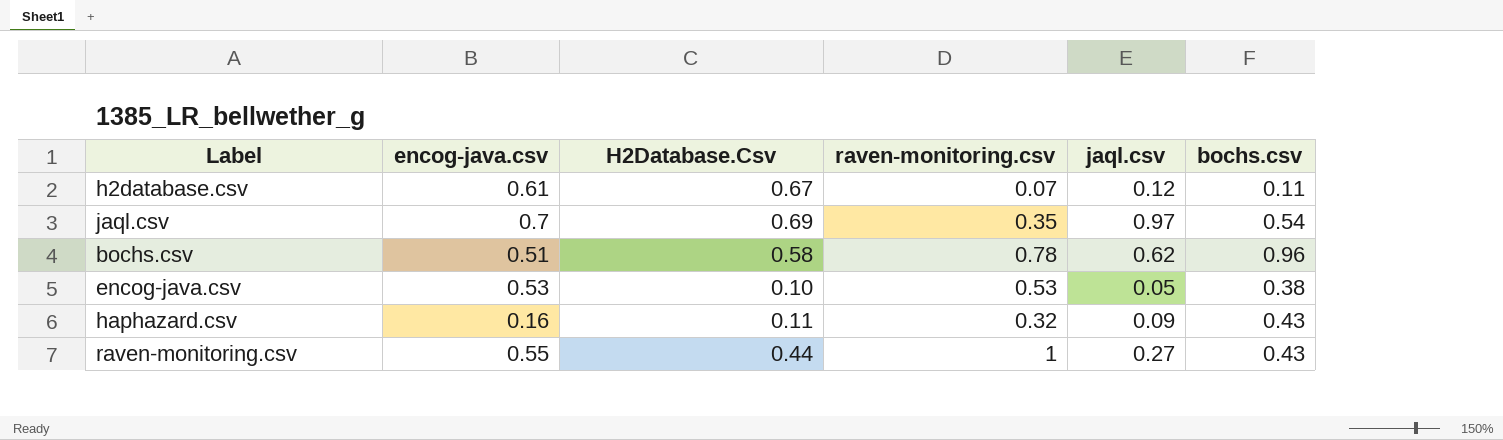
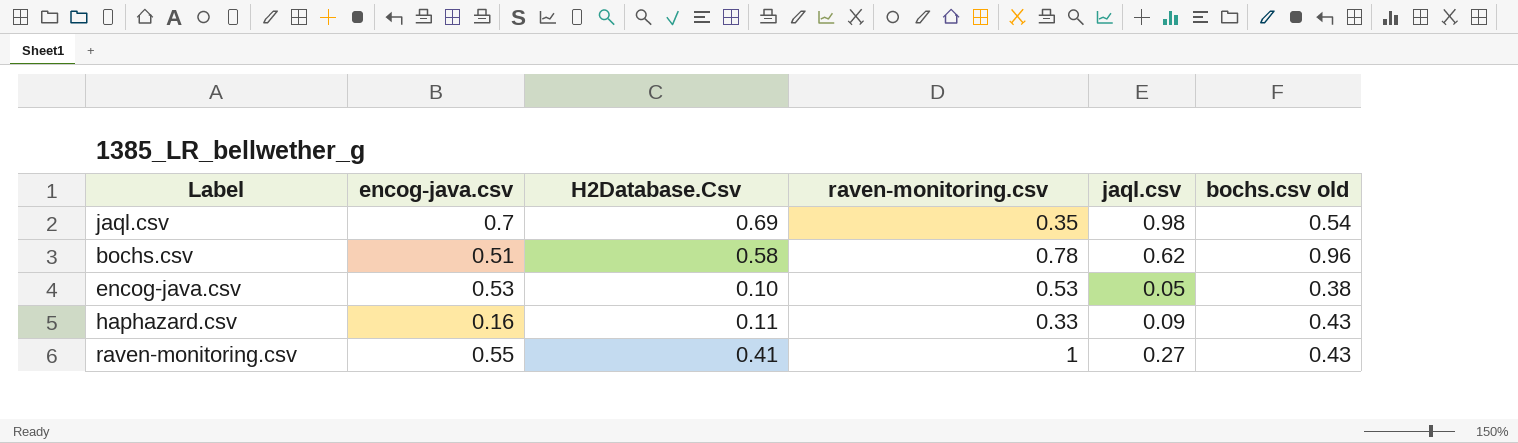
column name: bochs.csv -> bochs.csv old
row h2database.csv: 0.61 | 0.67 | 0.07 | 0.12 | 0.11 -> none
jaql.csv | jaql.csv: 0.97 -> 0.98
haphazard.csv | raven-monitoring.csv: 0.32 -> 0.33
raven-monitoring.csv | H2Database.Csv: 0.44 -> 0.41

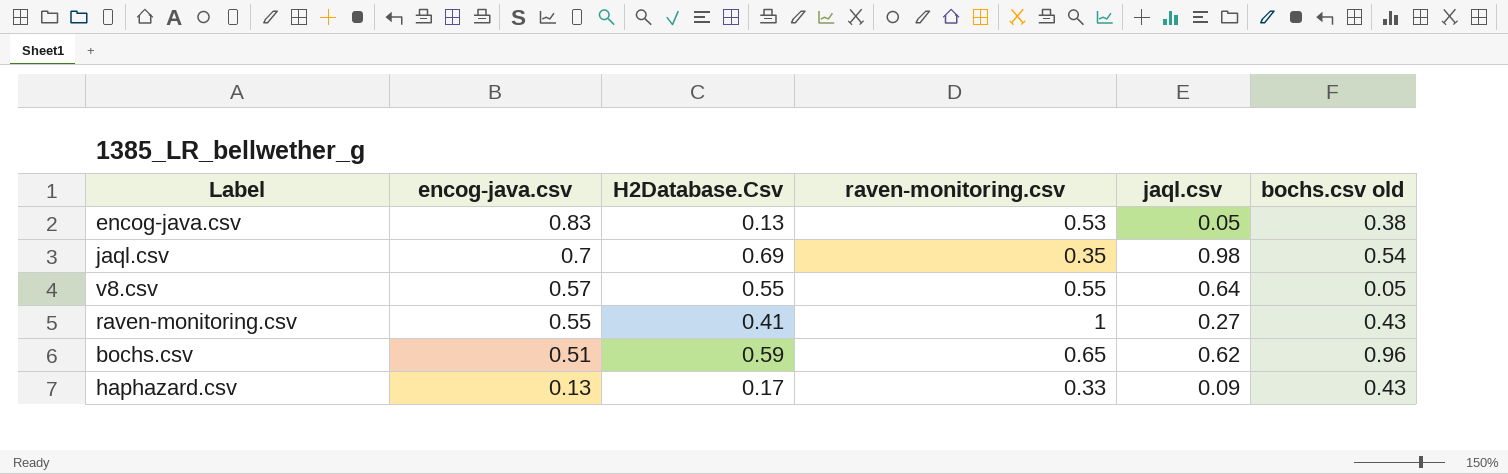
row order: none -> encog-java.csv descending
encog-java.csv | encog-java.csv: 0.53 -> 0.83
encog-java.csv | H2Database.Csv: 0.10 -> 0.13
row v8.csv: none -> 0.57 | 0.55 | 0.55 | 0.64 | 0.05
bochs.csv | H2Database.Csv: 0.58 -> 0.59
bochs.csv | raven-monitoring.csv: 0.78 -> 0.65
haphazard.csv | encog-java.csv: 0.16 -> 0.13
haphazard.csv | H2Database.Csv: 0.11 -> 0.17

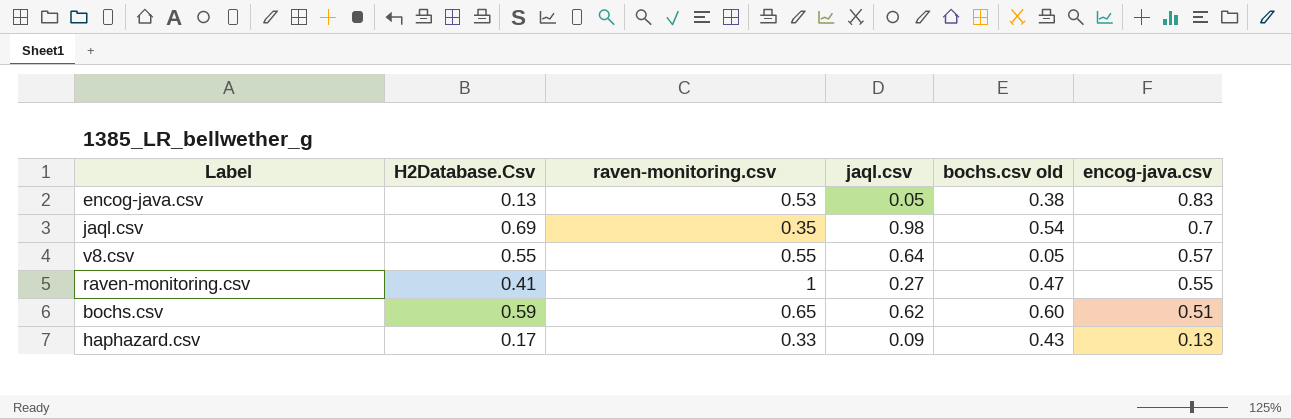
column encog-java.csv | position: 2 -> 6
raven-monitoring.csv | bochs.csv old: 0.43 -> 0.47
bochs.csv | bochs.csv old: 0.96 -> 0.60

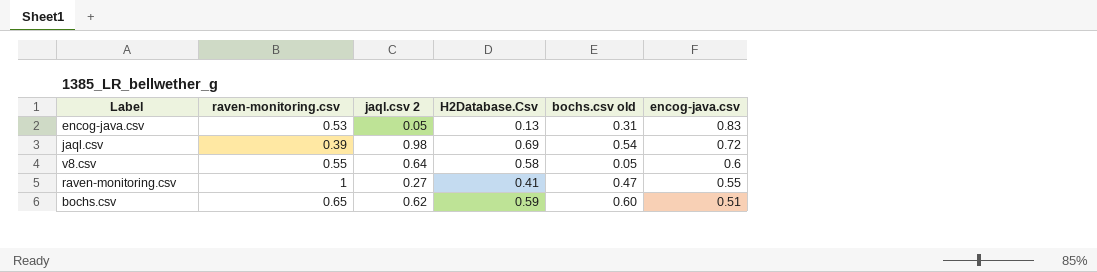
column name: jaql.csv -> jaql.csv 2
column H2Database.Csv | position: 2 -> 4
row haphazard.csv: 0.17 | 0.33 | 0.09 | 0.43 | 0.13 -> none
encog-java.csv | bochs.csv old: 0.38 -> 0.31
jaql.csv | raven-monitoring.csv: 0.35 -> 0.39
jaql.csv | encog-java.csv: 0.7 -> 0.72
v8.csv | H2Database.Csv: 0.55 -> 0.58
v8.csv | encog-java.csv: 0.57 -> 0.6

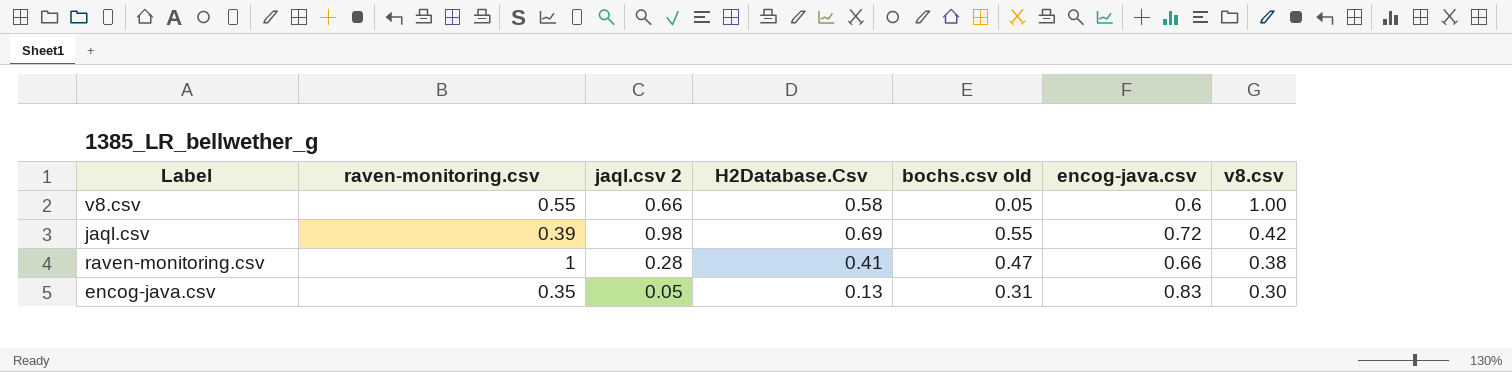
row order: encog-java.csv descending -> v8.csv descending
column v8.csv | position: none -> 7
row bochs.csv: 0.65 | 0.62 | 0.59 | 0.60 | 0.51 -> none
v8.csv | jaql.csv 2: 0.64 -> 0.66
jaql.csv | bochs.csv old: 0.54 -> 0.55
raven-monitoring.csv | jaql.csv 2: 0.27 -> 0.28
raven-monitoring.csv | encog-java.csv: 0.55 -> 0.66
encog-java.csv | raven-monitoring.csv: 0.53 -> 0.35

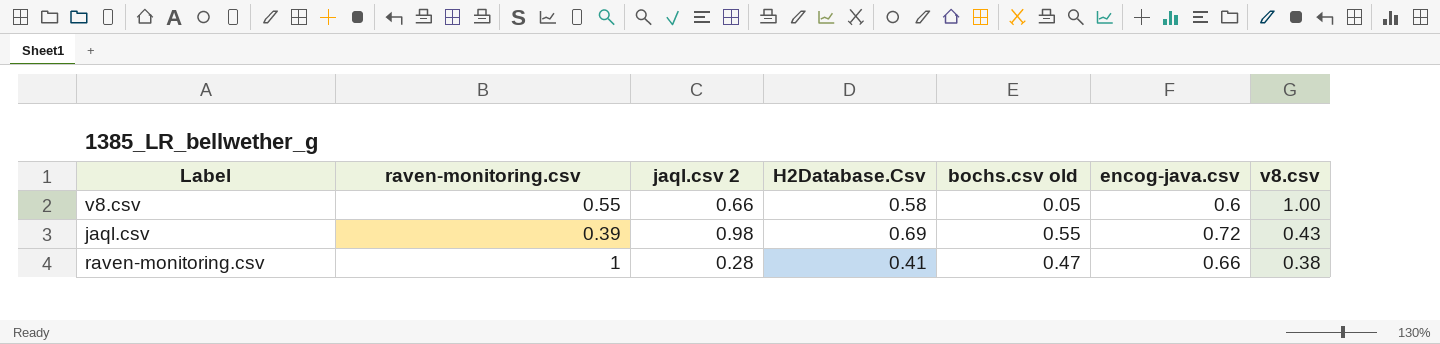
row encog-java.csv: 0.35 | 0.05 | 0.13 | 0.31 | 0.83 | 0.30 -> none
jaql.csv | v8.csv: 0.42 -> 0.43

